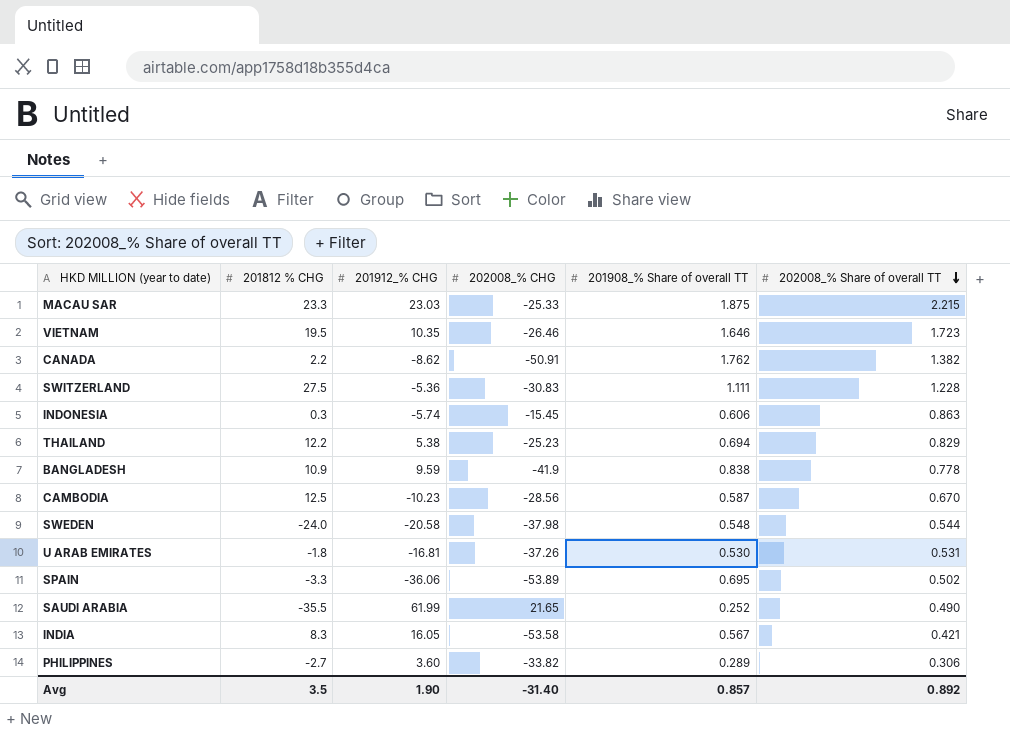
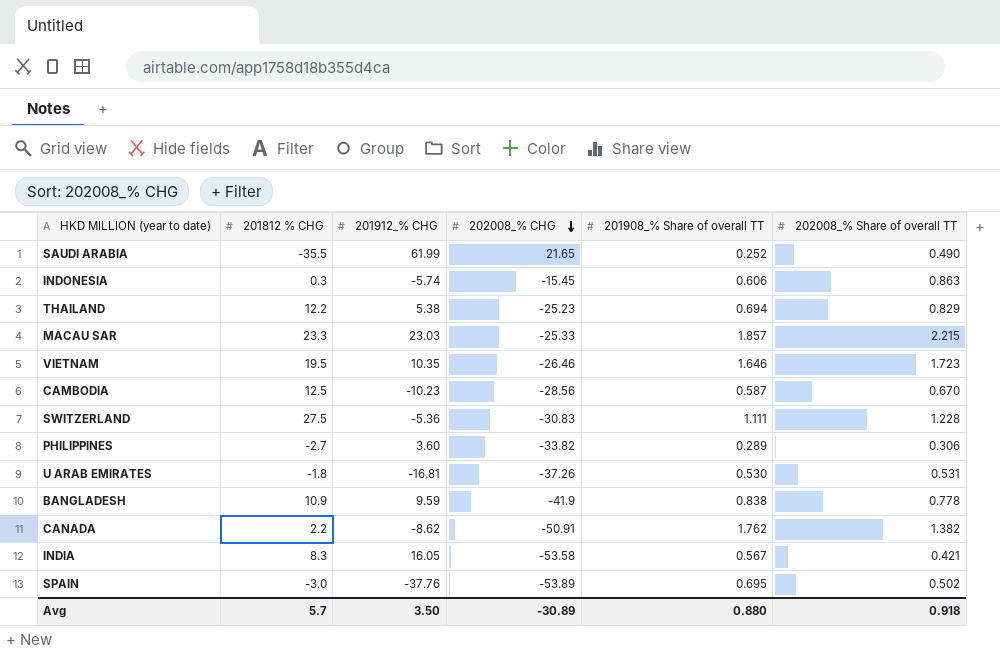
row order: 202008_% Share of overall TT descending -> 202008_% CHG descending
row SWEDEN: -24.0 | -20.58 | -37.98 | 0.548 | 0.544 -> none
MACAU SAR | 201908_% Share of overall TT: 1.875 -> 1.857
SPAIN | 201812 % CHG: -3.3 -> -3.0
SPAIN | 201912_% CHG: -36.06 -> -37.76
Avg | 201812 % CHG: 3.5 -> 5.7
Avg | 201912_% CHG: 1.90 -> 3.50
Avg | 202008_% CHG: -31.40 -> -30.89
Avg | 201908_% Share of overall TT: 0.857 -> 0.880
Avg | 202008_% Share of overall TT: 0.892 -> 0.918

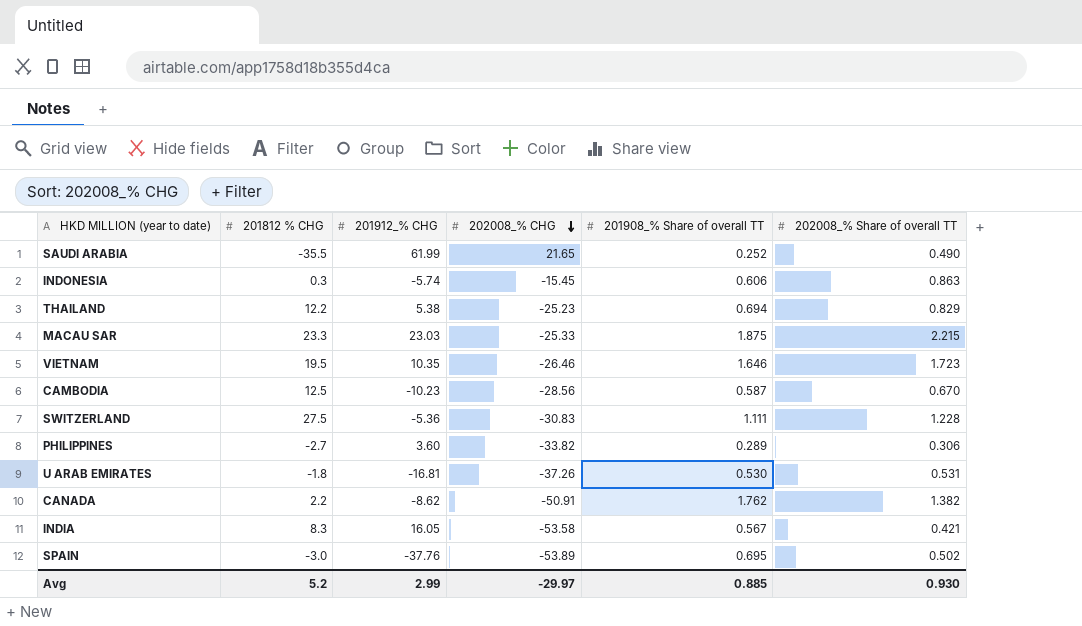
row BANGLADESH: 10.9 | 9.59 | -41.9 | 0.838 | 0.778 -> none
MACAU SAR | 201908_% Share of overall TT: 1.857 -> 1.875
Avg | 201812 % CHG: 5.7 -> 5.2
Avg | 201912_% CHG: 3.50 -> 2.99
Avg | 202008_% CHG: -30.89 -> -29.97
Avg | 201908_% Share of overall TT: 0.880 -> 0.885
Avg | 202008_% Share of overall TT: 0.918 -> 0.930

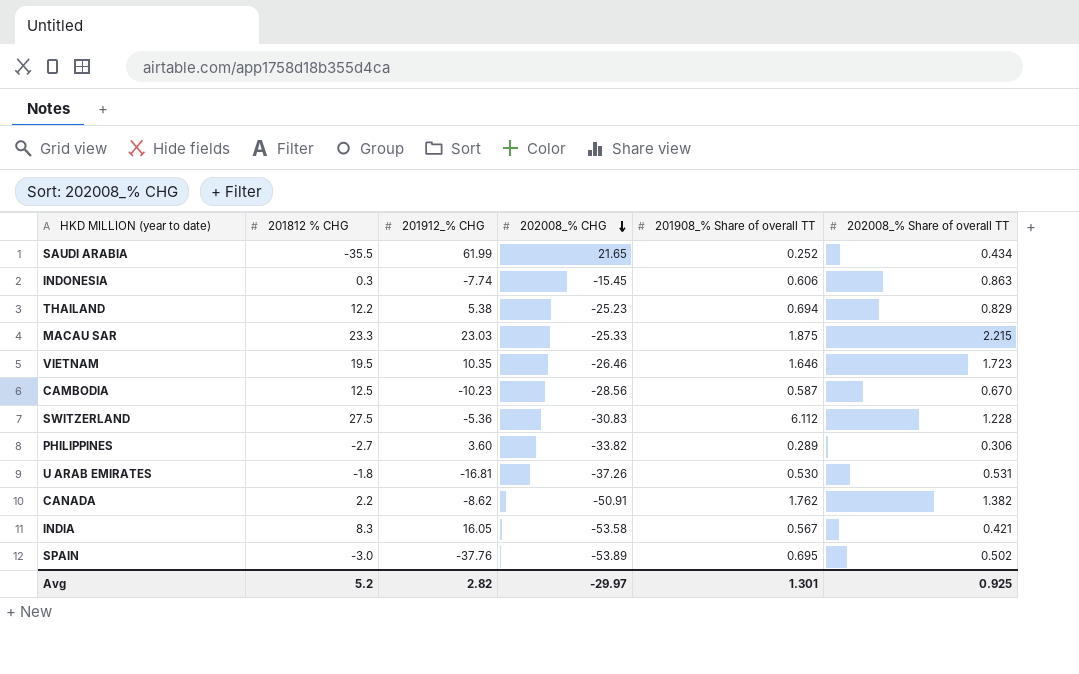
SAUDI ARABIA | 202008_% Share of overall TT: 0.490 -> 0.434
INDONESIA | 201912_% CHG: -5.74 -> -7.74
SWITZERLAND | 201908_% Share of overall TT: 1.111 -> 6.112
Avg | 201912_% CHG: 2.99 -> 2.82
Avg | 201908_% Share of overall TT: 0.885 -> 1.301
Avg | 202008_% Share of overall TT: 0.930 -> 0.925

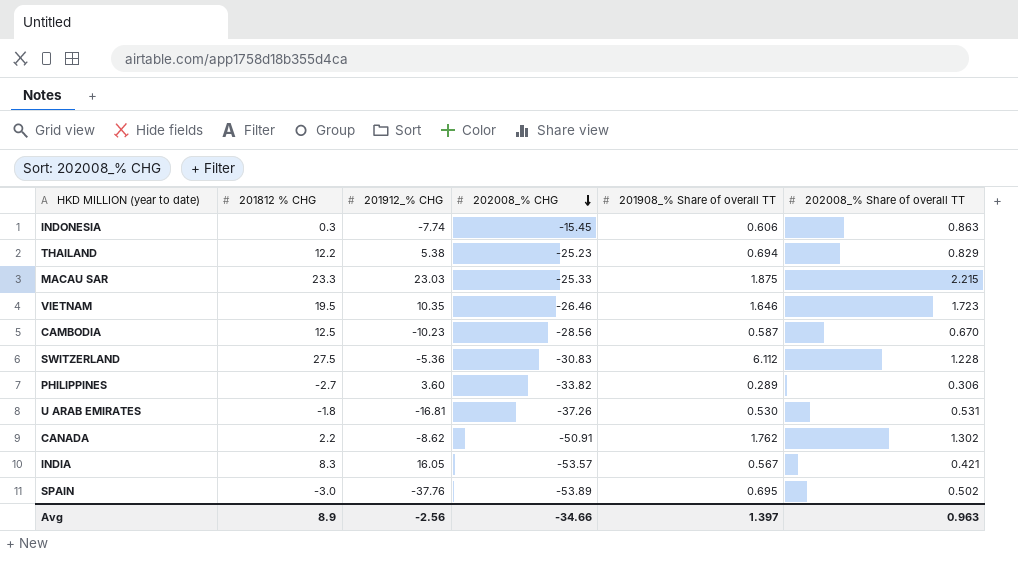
row SAUDI ARABIA: -35.5 | 61.99 | 21.65 | 0.252 | 0.434 -> none
CANADA | 202008_% Share of overall TT: 1.382 -> 1.302
INDIA | 202008_% CHG: -53.58 -> -53.57
Avg | 201812 % CHG: 5.2 -> 8.9
Avg | 201912_% CHG: 2.82 -> -2.56
Avg | 202008_% CHG: -29.97 -> -34.66
Avg | 201908_% Share of overall TT: 1.301 -> 1.397
Avg | 202008_% Share of overall TT: 0.925 -> 0.963

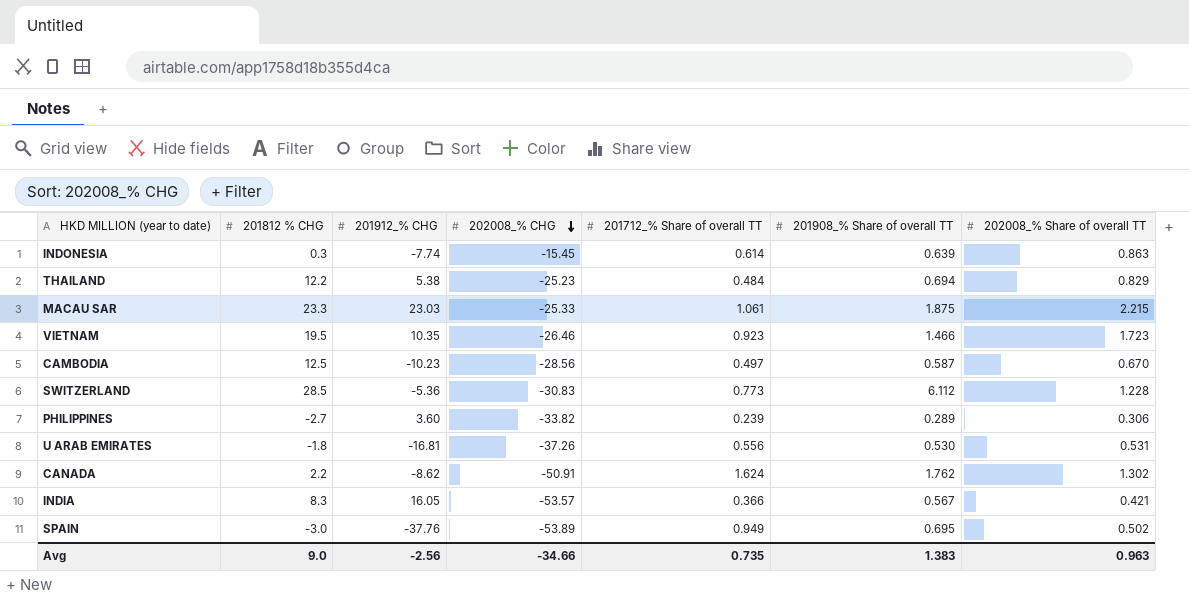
column 201712_% Share of overall TT | position: none -> 5
INDONESIA | 201908_% Share of overall TT: 0.606 -> 0.639
VIETNAM | 201908_% Share of overall TT: 1.646 -> 1.466
SWITZERLAND | 201812 % CHG: 27.5 -> 28.5
Avg | 201812 % CHG: 8.9 -> 9.0
Avg | 201908_% Share of overall TT: 1.397 -> 1.383

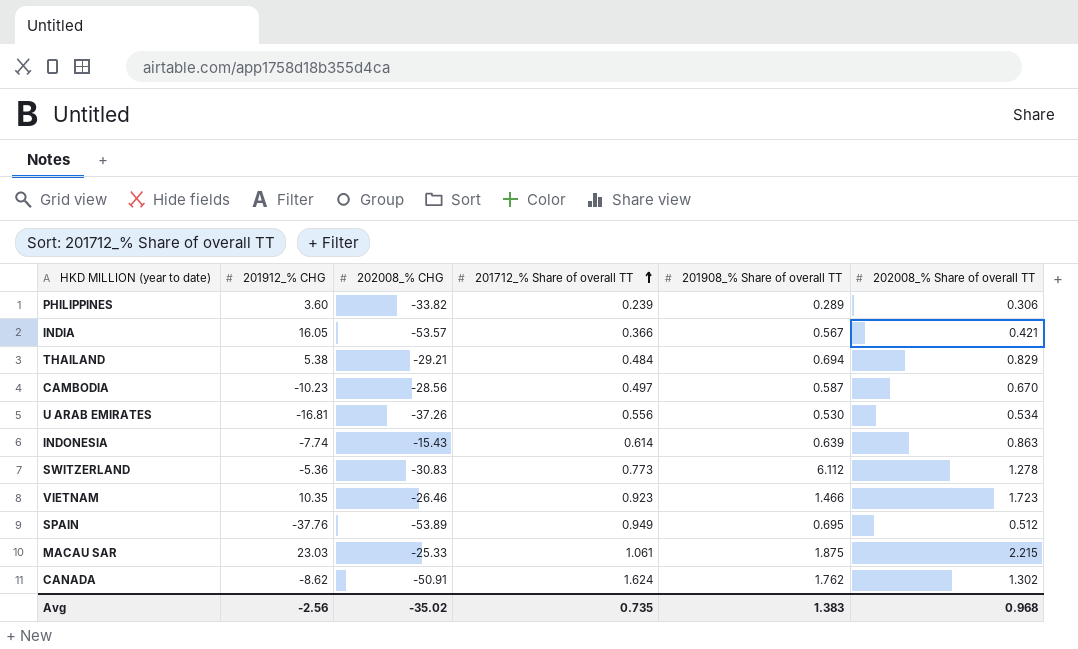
row order: 202008_% CHG descending -> 201712_% Share of overall TT ascending
column 201812 % CHG | position: 2 -> none
THAILAND | 202008_% CHG: -25.23 -> -29.21
U ARAB EMIRATES | 202008_% Share of overall TT: 0.531 -> 0.534
INDONESIA | 202008_% CHG: -15.45 -> -15.43
SWITZERLAND | 202008_% Share of overall TT: 1.228 -> 1.278
SPAIN | 202008_% Share of overall TT: 0.502 -> 0.512
Avg | 202008_% CHG: -34.66 -> -35.02
Avg | 202008_% Share of overall TT: 0.963 -> 0.968

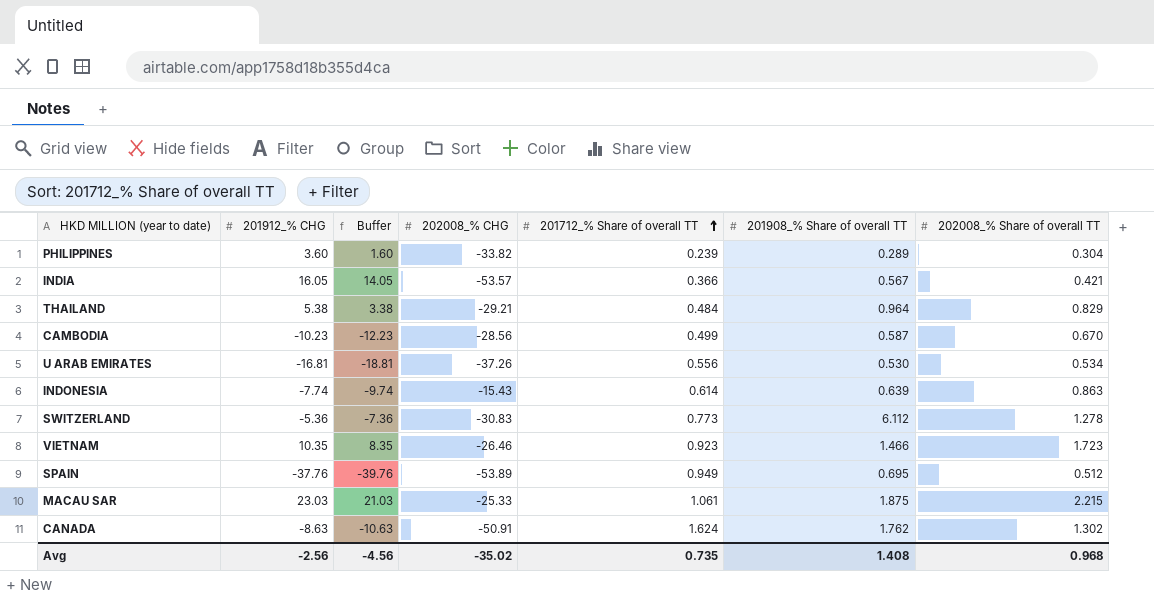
column Buffer | formula: none -> [201912_% CHG] - 2
PHILIPPINES | 202008_% Share of overall TT: 0.306 -> 0.304
THAILAND | 201908_% Share of overall TT: 0.694 -> 0.964
CAMBODIA | 201712_% Share of overall TT: 0.497 -> 0.499
CANADA | 201912_% CHG: -8.62 -> -8.63
Avg | 201908_% Share of overall TT: 1.383 -> 1.408

